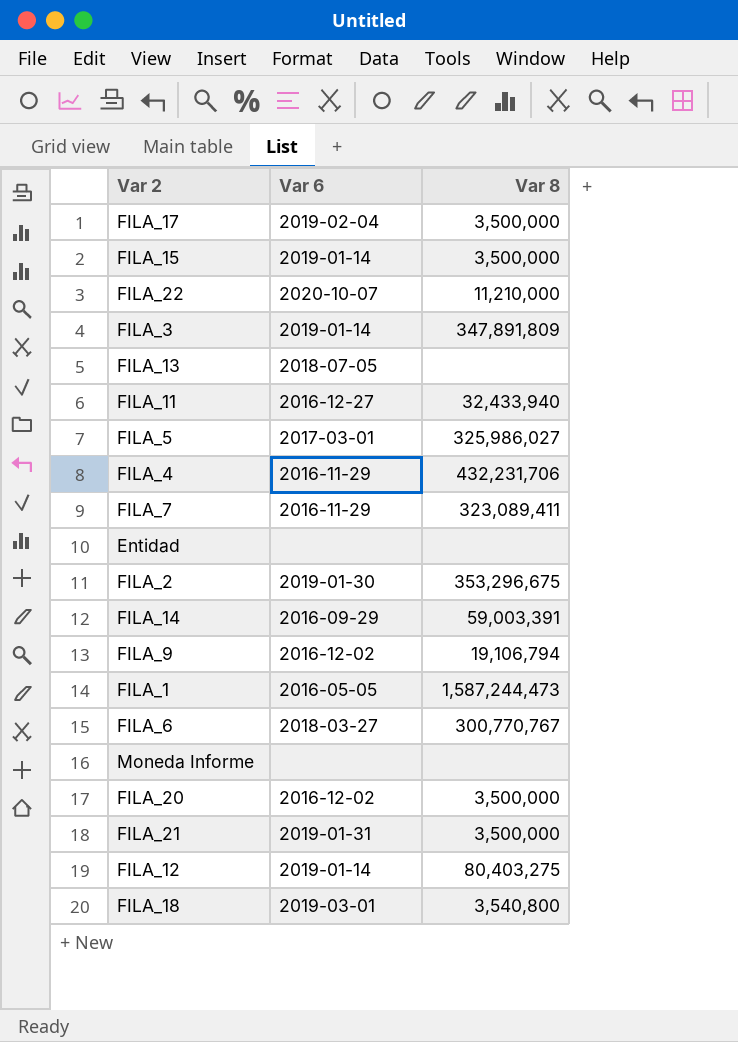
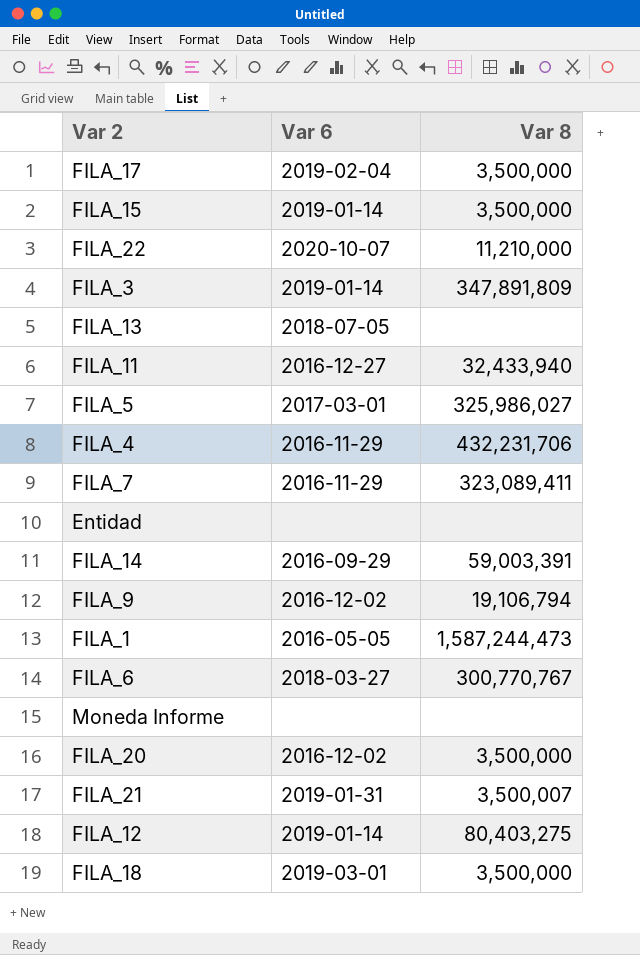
row FILA_2: 2019-01-30 | 353,296,675 -> none
FILA_21 | Var 8: 3,500,000 -> 3,500,007
FILA_18 | Var 8: 3,540,800 -> 3,500,000

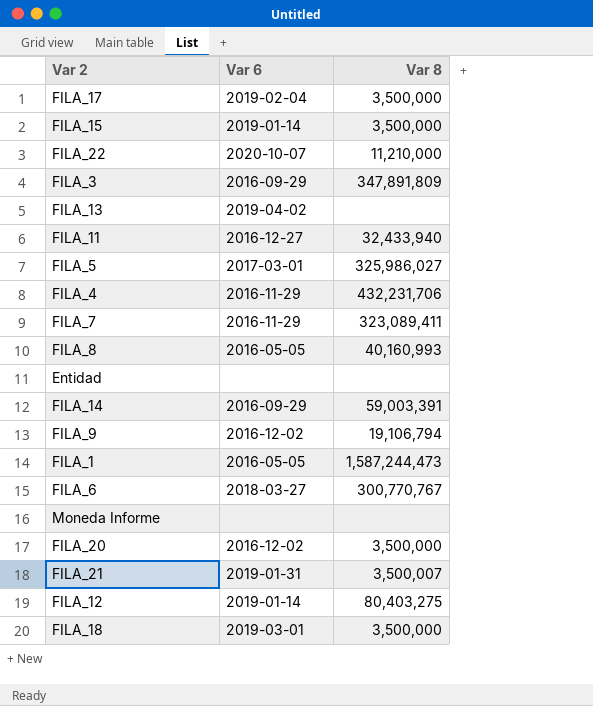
FILA_3 | Var 6: 2019-01-14 -> 2016-09-29
FILA_13 | Var 6: 2018-07-05 -> 2019-04-02
row FILA_8: none -> 2016-05-05 | 40,160,993

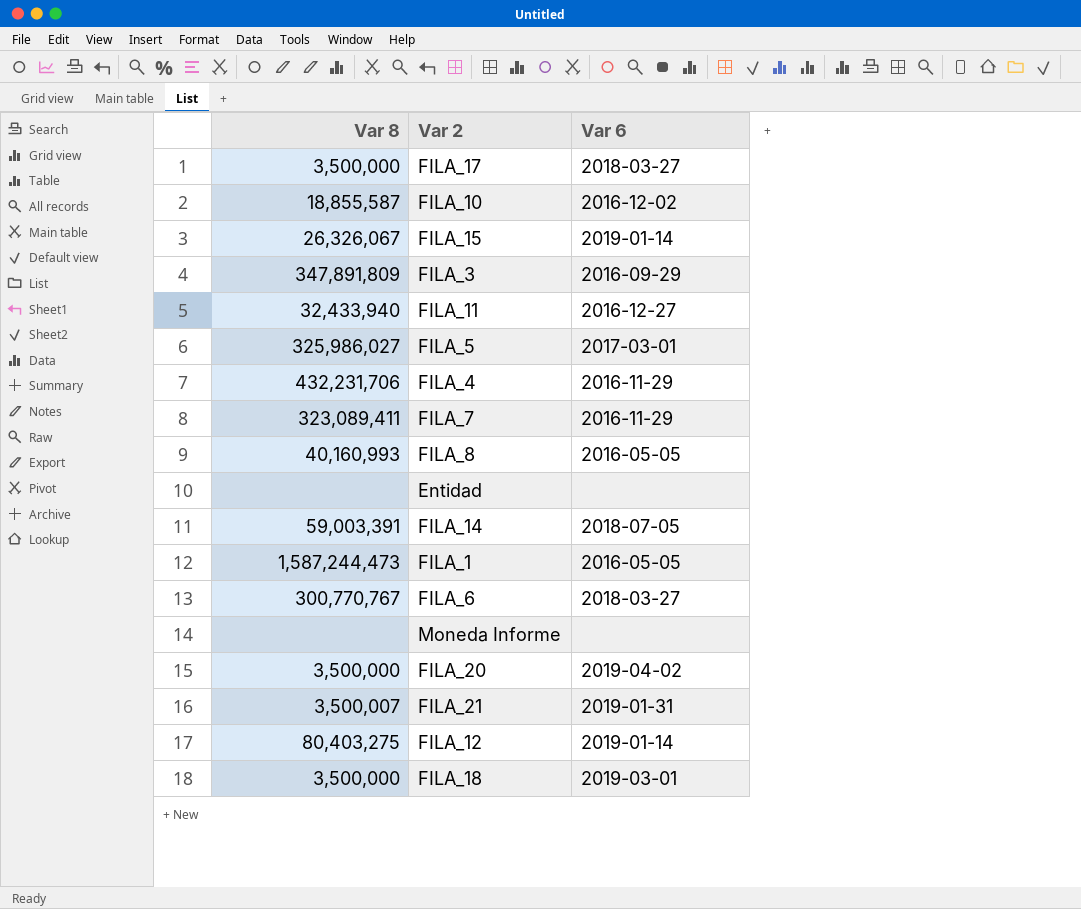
column Var 8 | position: 3 -> 1
row FILA_22: 2020-10-07 | 11,210,000 -> none
row FILA_13: 2019-04-02 | none -> none
row FILA_9: 2016-12-02 | 19,106,794 -> none
FILA_17 | Var 6: 2019-02-04 -> 2018-03-27
row FILA_10: none -> 18,855,587 | 2016-12-02
FILA_15 | Var 8: 3,500,000 -> 26,326,067
FILA_14 | Var 6: 2016-09-29 -> 2018-07-05
FILA_20 | Var 6: 2016-12-02 -> 2019-04-02

